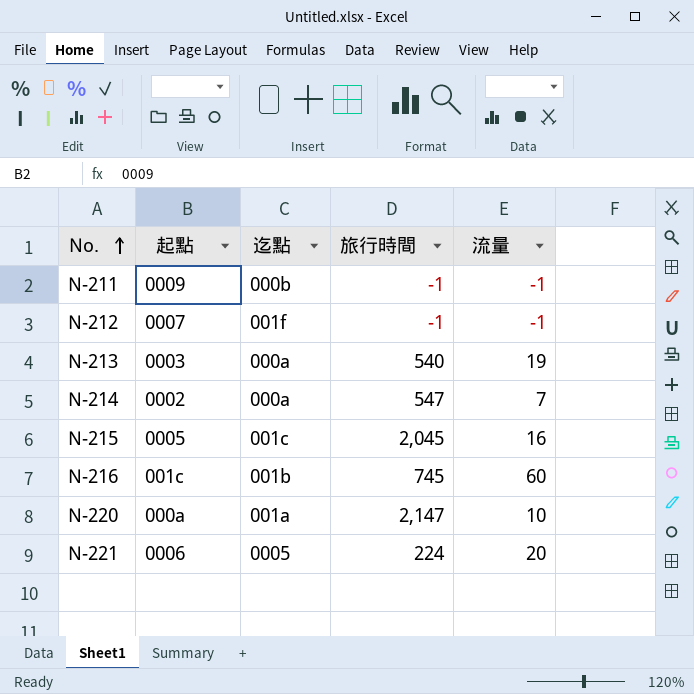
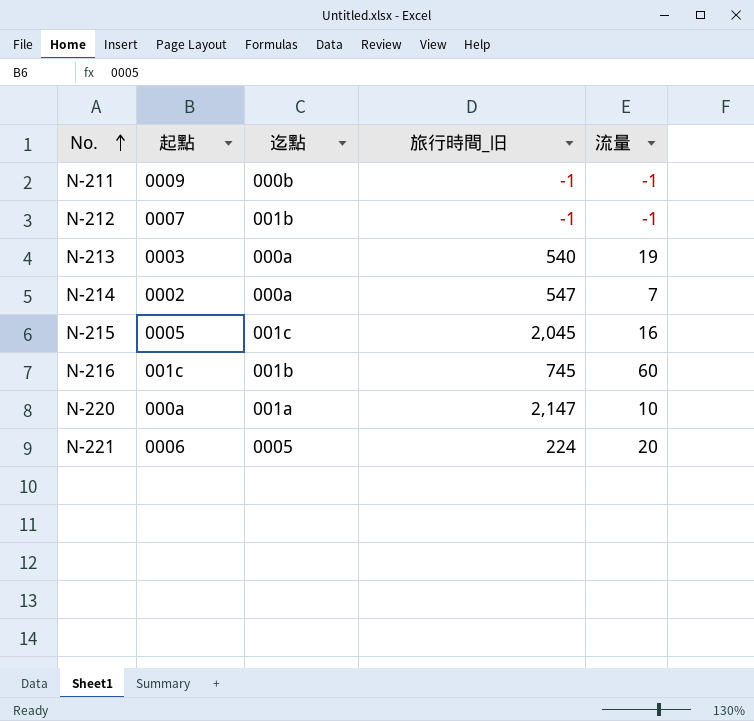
column name: 旅行時間 -> 旅行時間_旧
N-212 | 迄點: 001f -> 001b

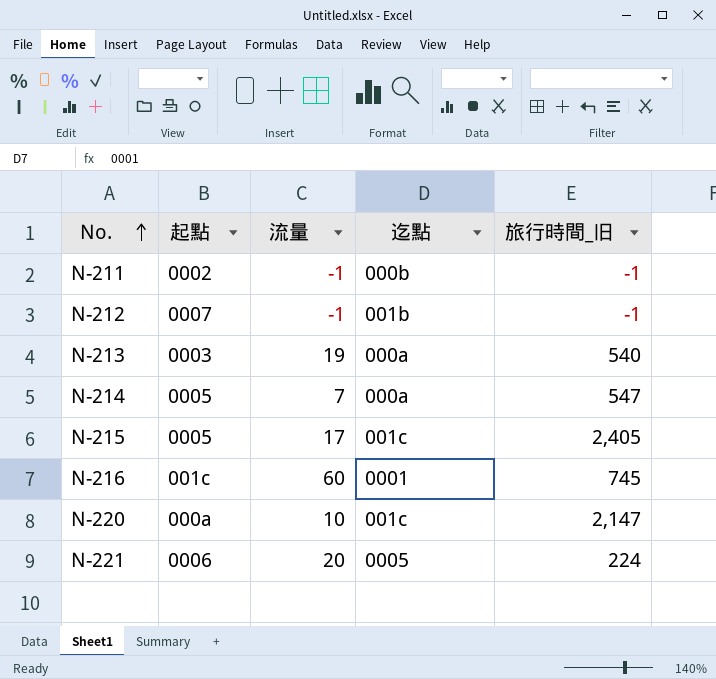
column 流量 | position: 5 -> 3
N-211 | 起點: 0009 -> 0002
N-214 | 起點: 0002 -> 0005
N-215 | 流量: 16 -> 17
N-215 | 旅行時間_旧: 2,045 -> 2,405
N-216 | 迄點: 001b -> 0001
N-220 | 迄點: 001a -> 001c

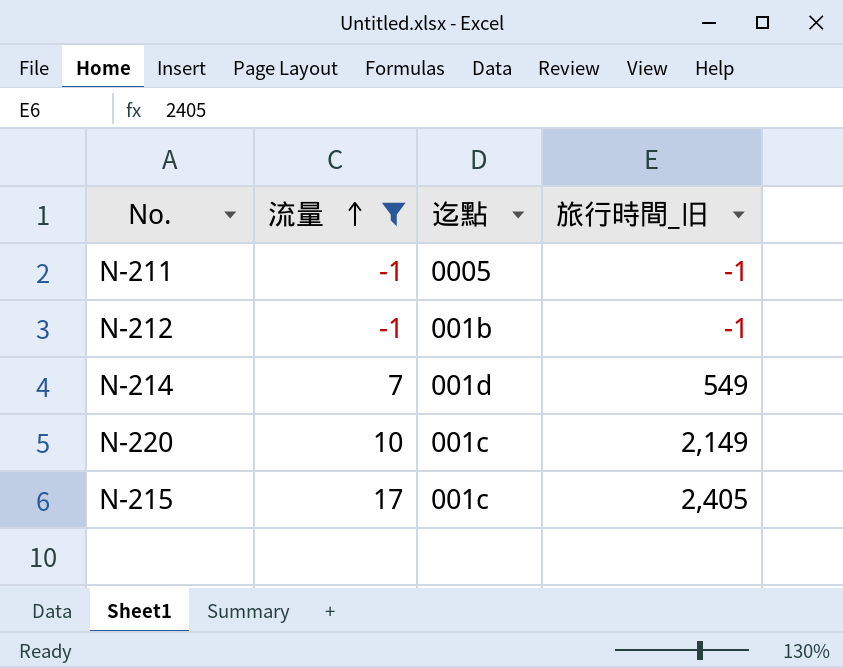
filter: none -> 流量 <= 17
row order: No. ascending -> 流量 ascending
column 起點 | position: 2 -> none
N-211 | 迄點: 000b -> 0005
N-214 | 迄點: 000a -> 001d
N-214 | 旅行時間_旧: 547 -> 549
N-220 | 旅行時間_旧: 2,147 -> 2,149

